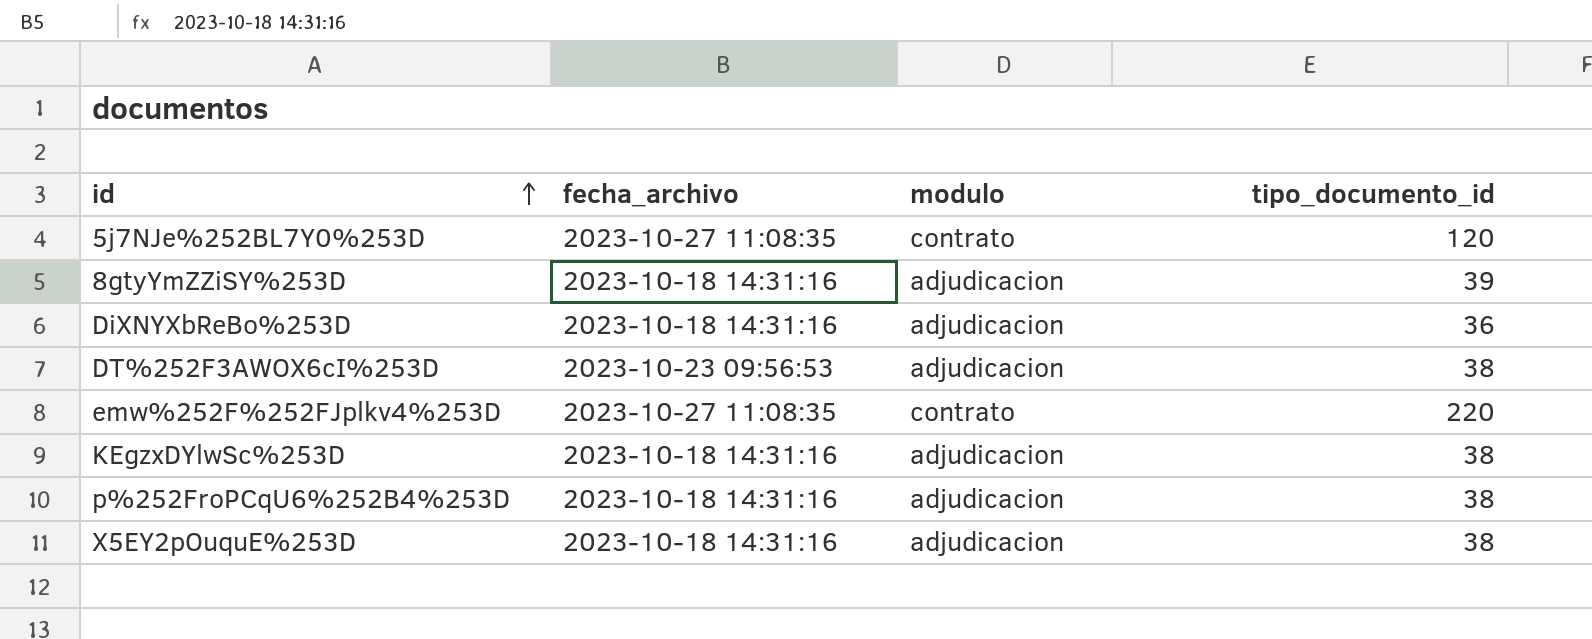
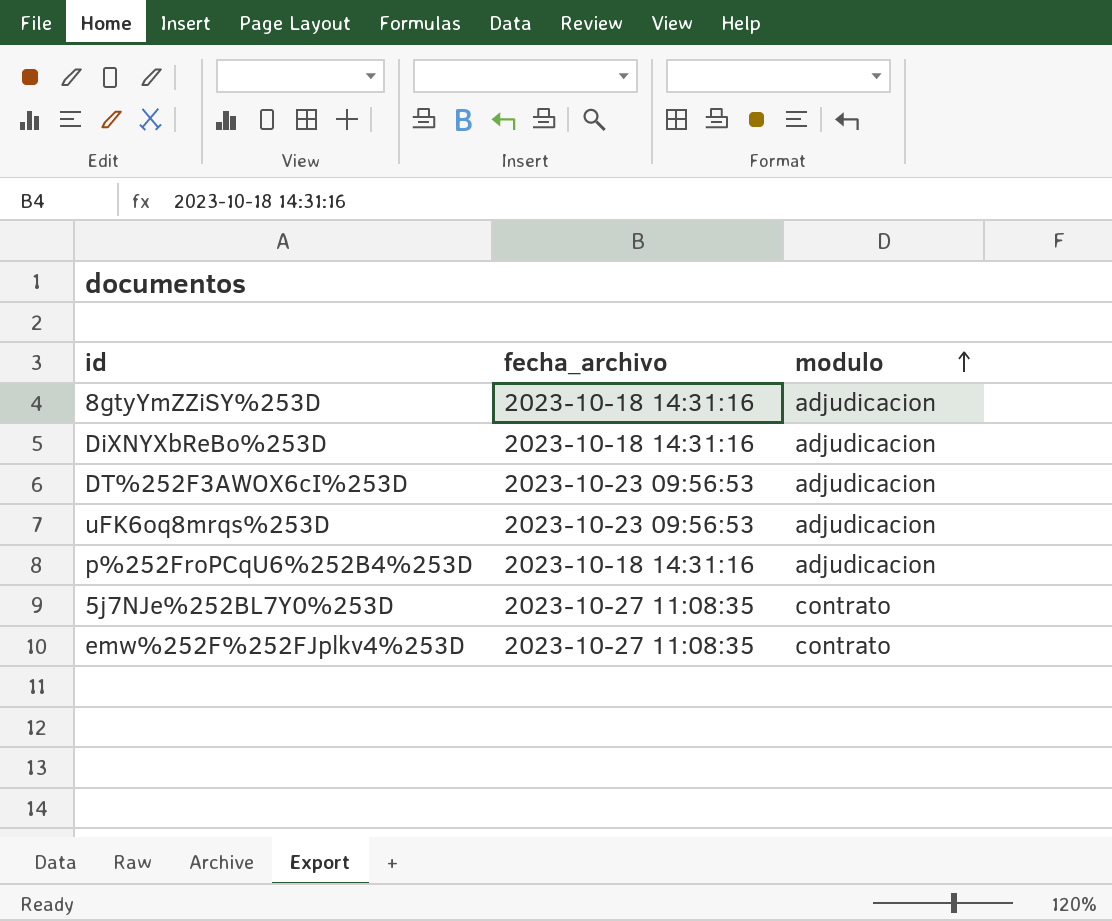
row order: id ascending -> modulo ascending
column tipo_documento_id | position: 4 -> none
row KEgzxDYlwSc%253D: 2023-10-18 14:31:16 | adjudicacion | 38 -> none
row X5EY2pOuquE%253D: 2023-10-18 14:31:16 | adjudicacion | 38 -> none
row uFK6oq8mrqs%253D: none -> 2023-10-23 09:56:53 | adjudicacion

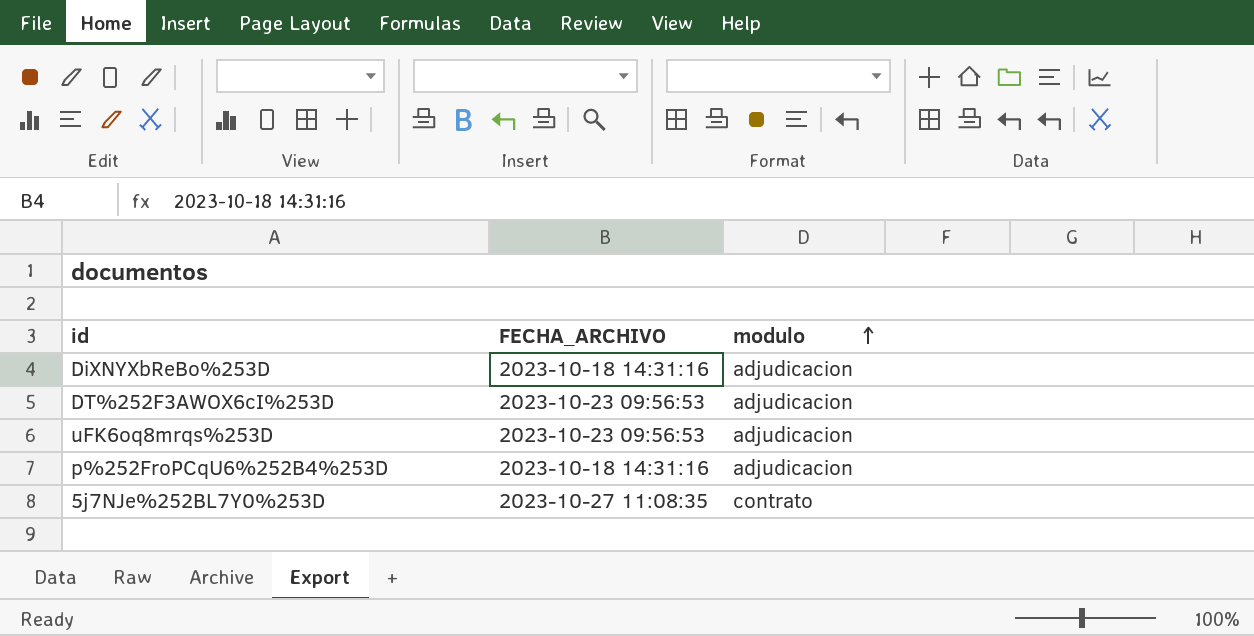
column name: fecha_archivo -> FECHA_ARCHIVO
row 8gtyYmZZiSY%253D: 2023-10-18 14:31:16 | adjudicacion -> none
row emw%252F%252FJplkv4%253D: 2023-10-27 11:08:35 | contrato -> none

